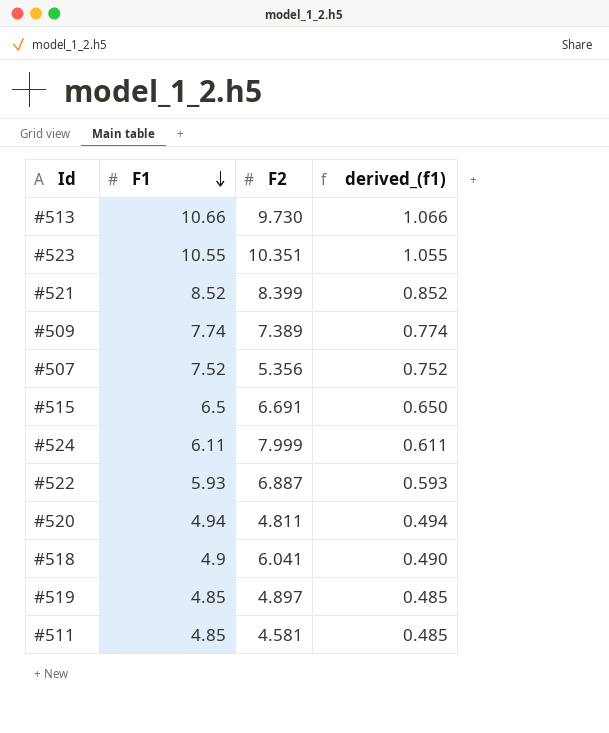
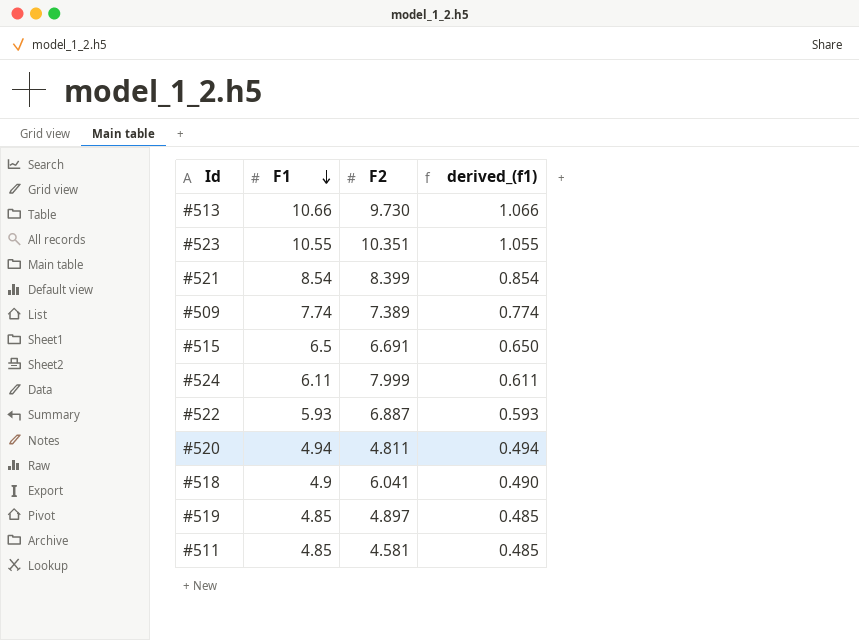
row #507: 7.52 | 5.356 | 0.752 -> none
#521 | F1: 8.52 -> 8.54
#521 | derived_(f1): 0.852 -> 0.854

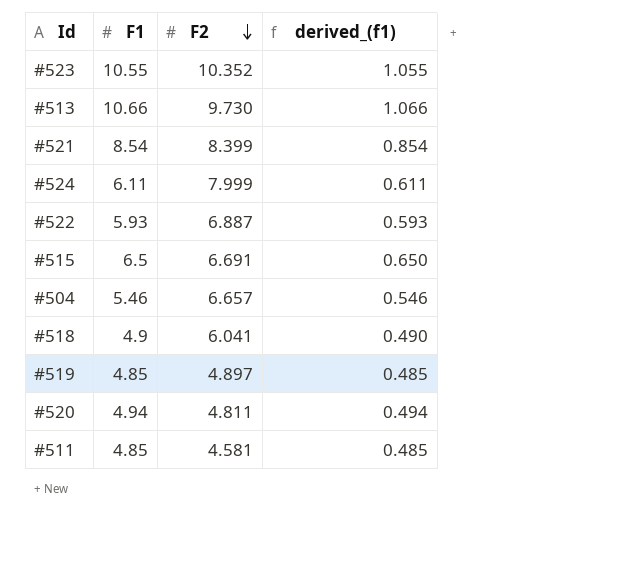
row order: F1 descending -> F2 descending
row #509: 7.74 | 7.389 | 0.774 -> none
#523 | F2: 10.351 -> 10.352
row #504: none -> 5.46 | 6.657 | 0.546

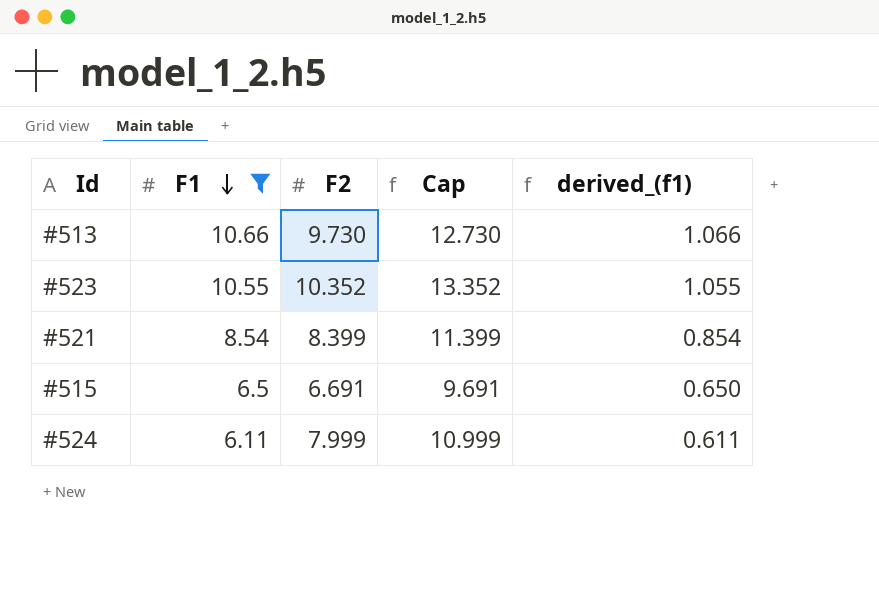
filter: none -> F1 >= 6.11
row order: F2 descending -> F1 descending
column Cap | formula: none -> [F2] + 3

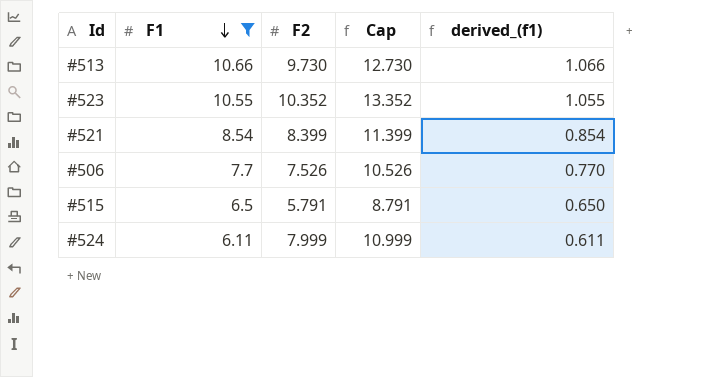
row #506: none -> 7.7 | 7.526 | 10.526 | 0.770
#515 | F2: 6.691 -> 5.791
#515 | Cap: 9.691 -> 8.791

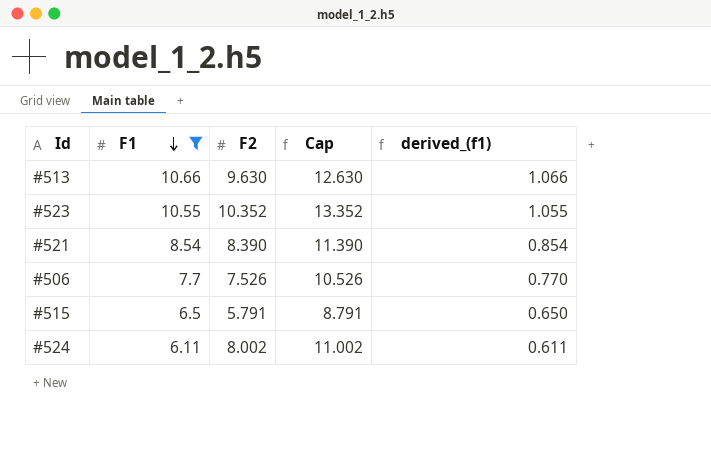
#513 | F2: 9.730 -> 9.630
#513 | Cap: 12.730 -> 12.630
#521 | F2: 8.399 -> 8.390
#521 | Cap: 11.399 -> 11.390
#524 | F2: 7.999 -> 8.002
#524 | Cap: 10.999 -> 11.002

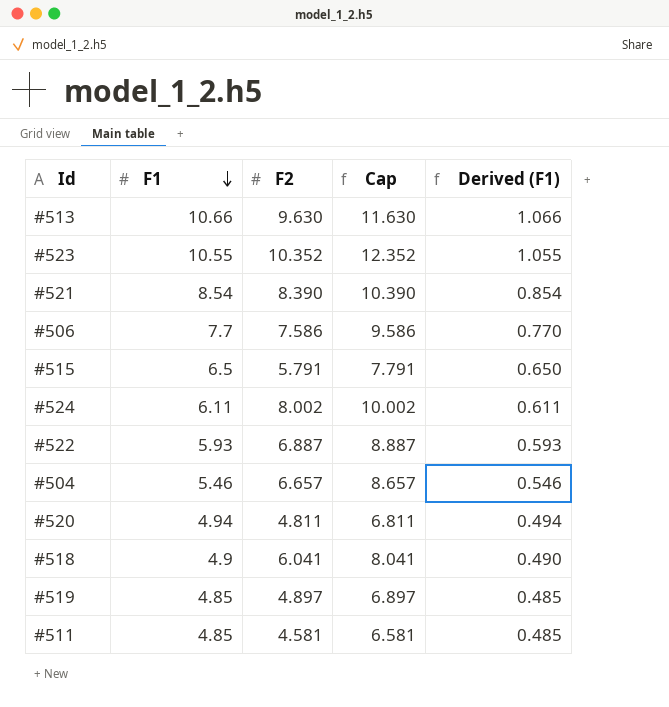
filter: F1 >= 6.11 -> none
column Cap | formula: [F2] + 3 -> [F2] + 2
column name: derived_(f1) -> Derived (F1)
#506 | F2: 7.526 -> 7.586

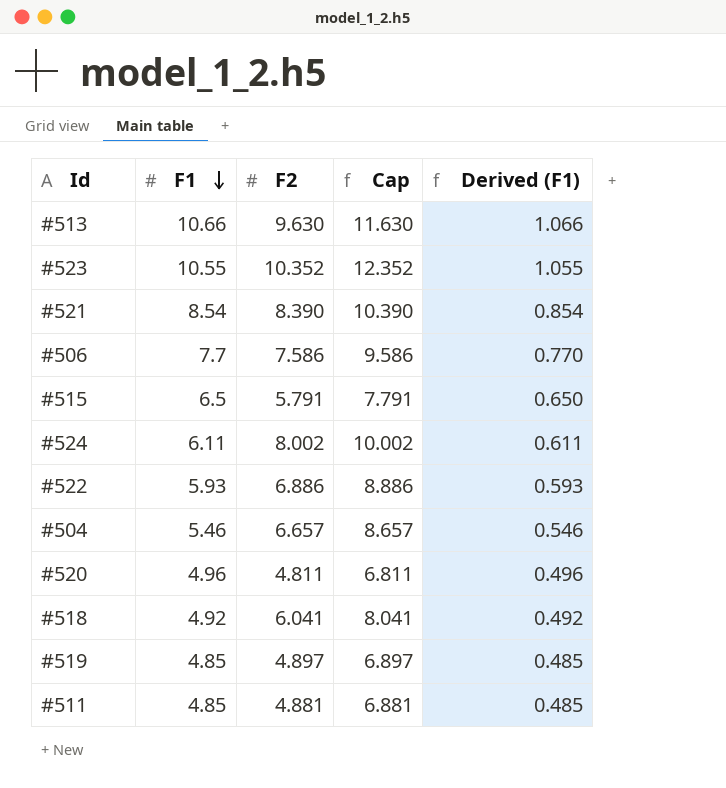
#522 | F2: 6.887 -> 6.886
#522 | Cap: 8.887 -> 8.886
#520 | F1: 4.94 -> 4.96
#520 | Derived (F1): 0.494 -> 0.496
#518 | F1: 4.9 -> 4.92
#518 | Derived (F1): 0.490 -> 0.492
#511 | F2: 4.581 -> 4.881
#511 | Cap: 6.581 -> 6.881

